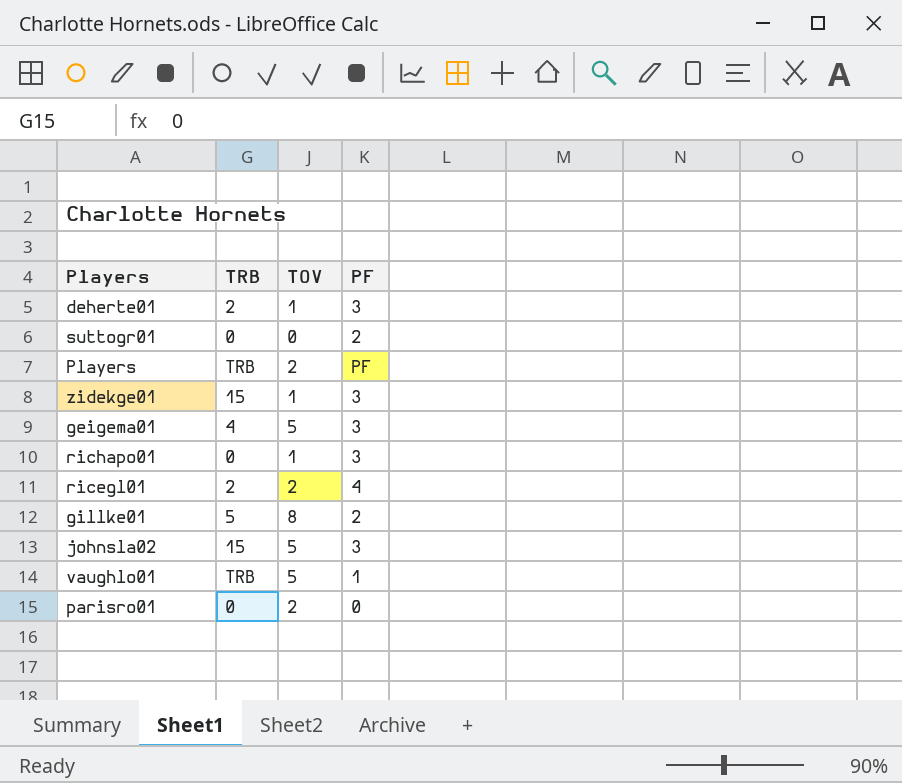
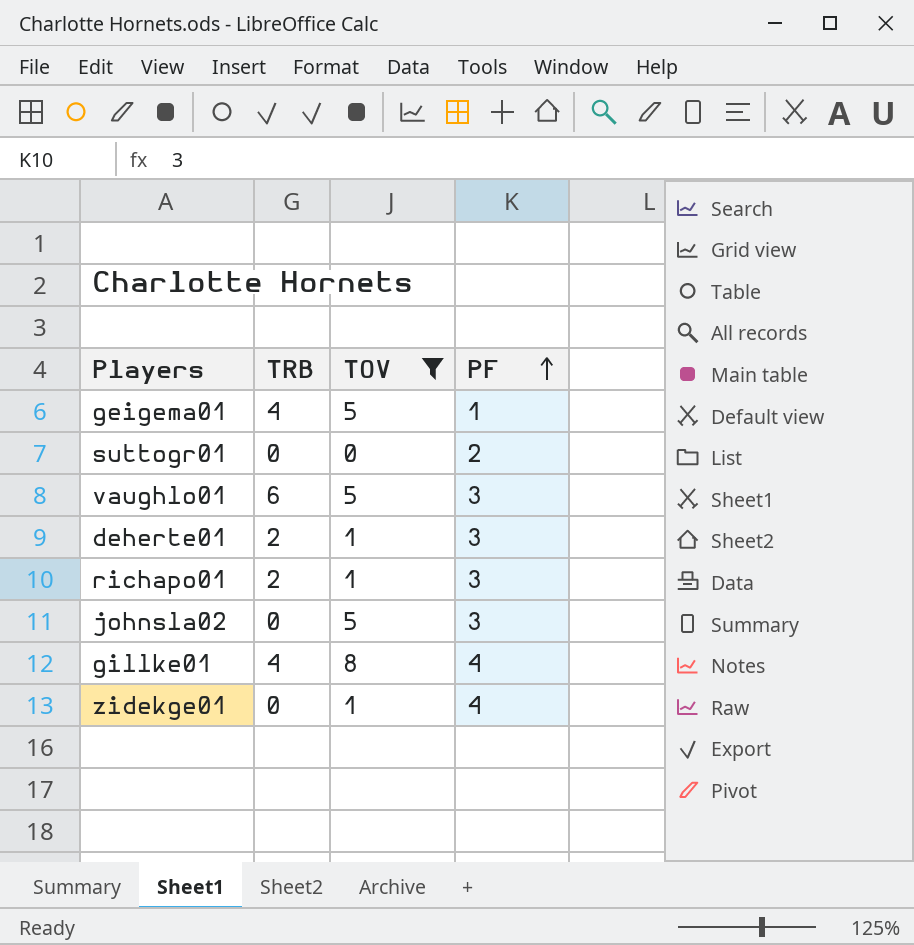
filter: none -> TOV != 2
row order: none -> PF ascending
geigema01 | PF: 3 -> 1
vaughlo01 | TRB: TRB -> 6
vaughlo01 | PF: 1 -> 3
richapo01 | TRB: 0 -> 2
johnsla02 | TRB: 15 -> 0
gillke01 | TRB: 5 -> 4
gillke01 | PF: 2 -> 4
zidekge01 | TRB: 15 -> 0
zidekge01 | PF: 3 -> 4

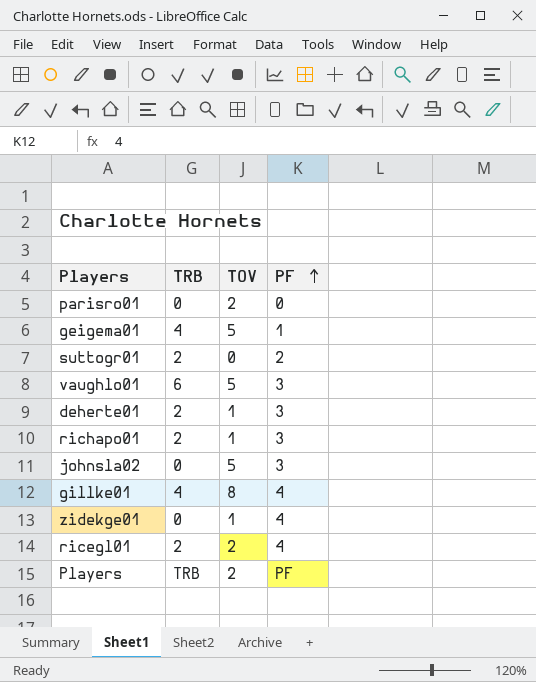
filter: TOV != 2 -> none
suttogr01 | TRB: 0 -> 2

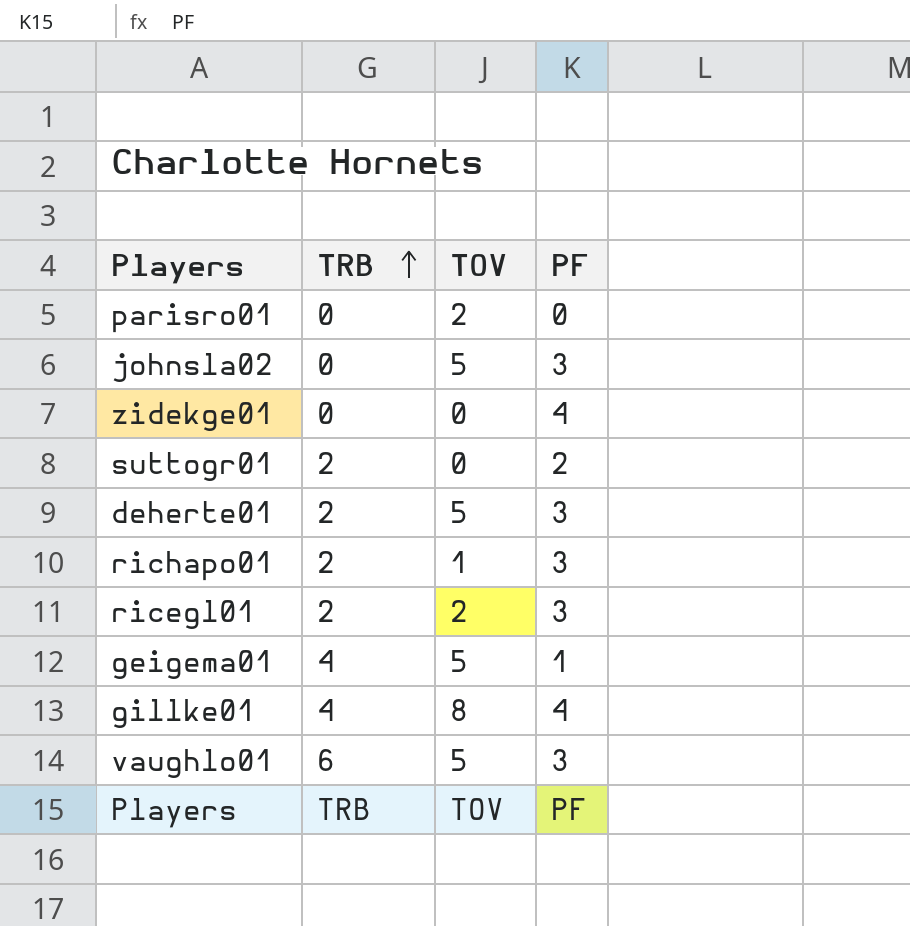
row order: PF ascending -> TRB ascending
zidekge01 | TOV: 1 -> 0
deherte01 | TOV: 1 -> 5
ricegl01 | PF: 4 -> 3
Players | TOV: 2 -> TOV

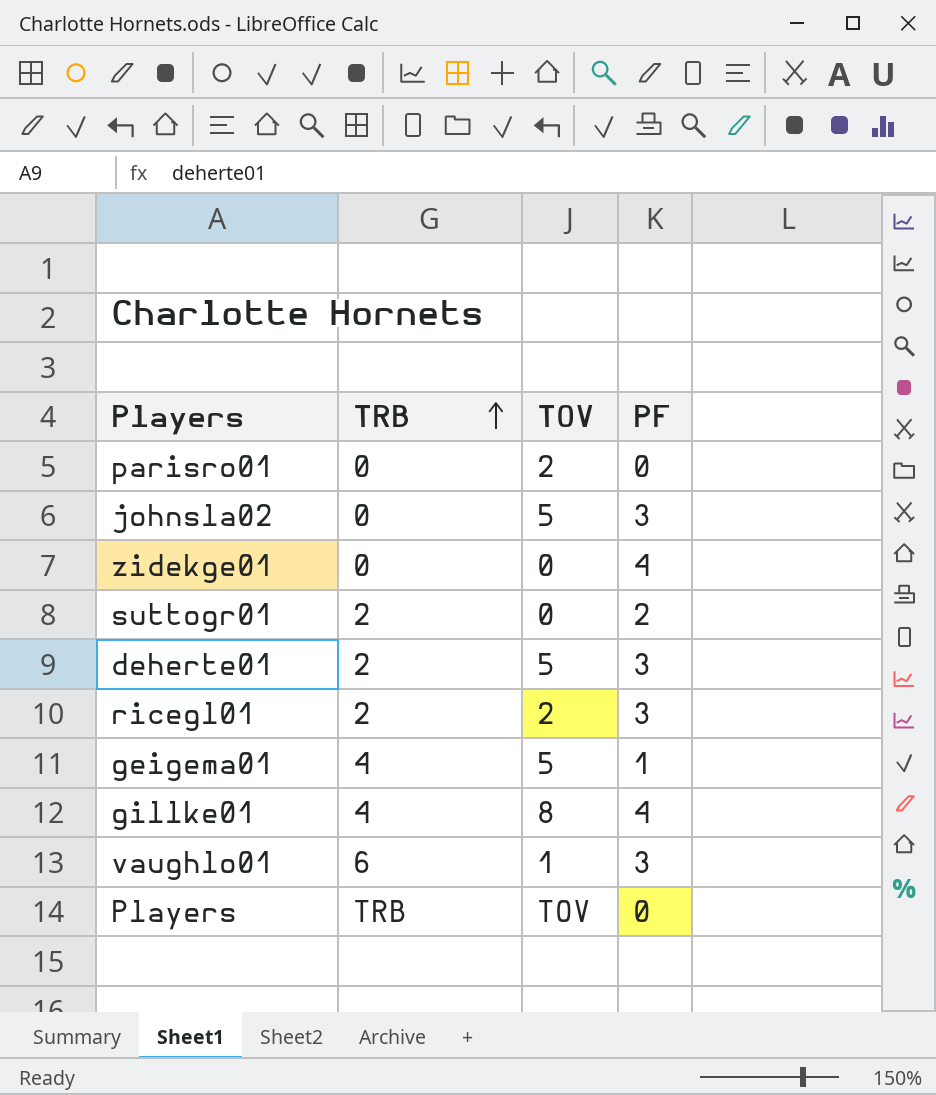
row richapo01: 2 | 1 | 3 -> none
vaughlo01 | TOV: 5 -> 1
Players | PF: PF -> 0

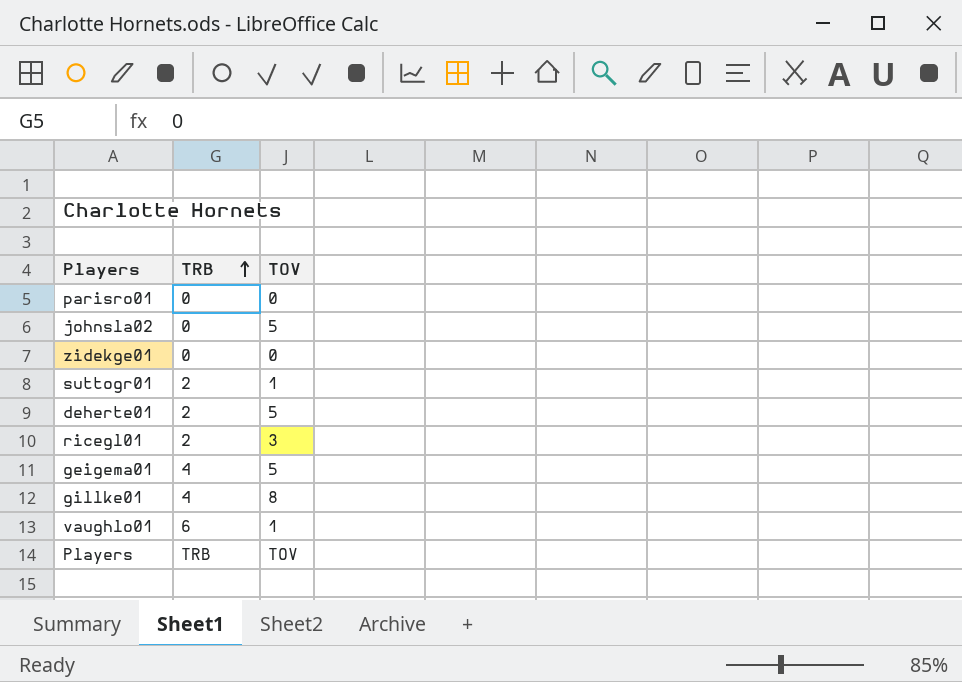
column PF | position: 4 -> none
parisro01 | TOV: 2 -> 0
suttogr01 | TOV: 0 -> 1
ricegl01 | TOV: 2 -> 3

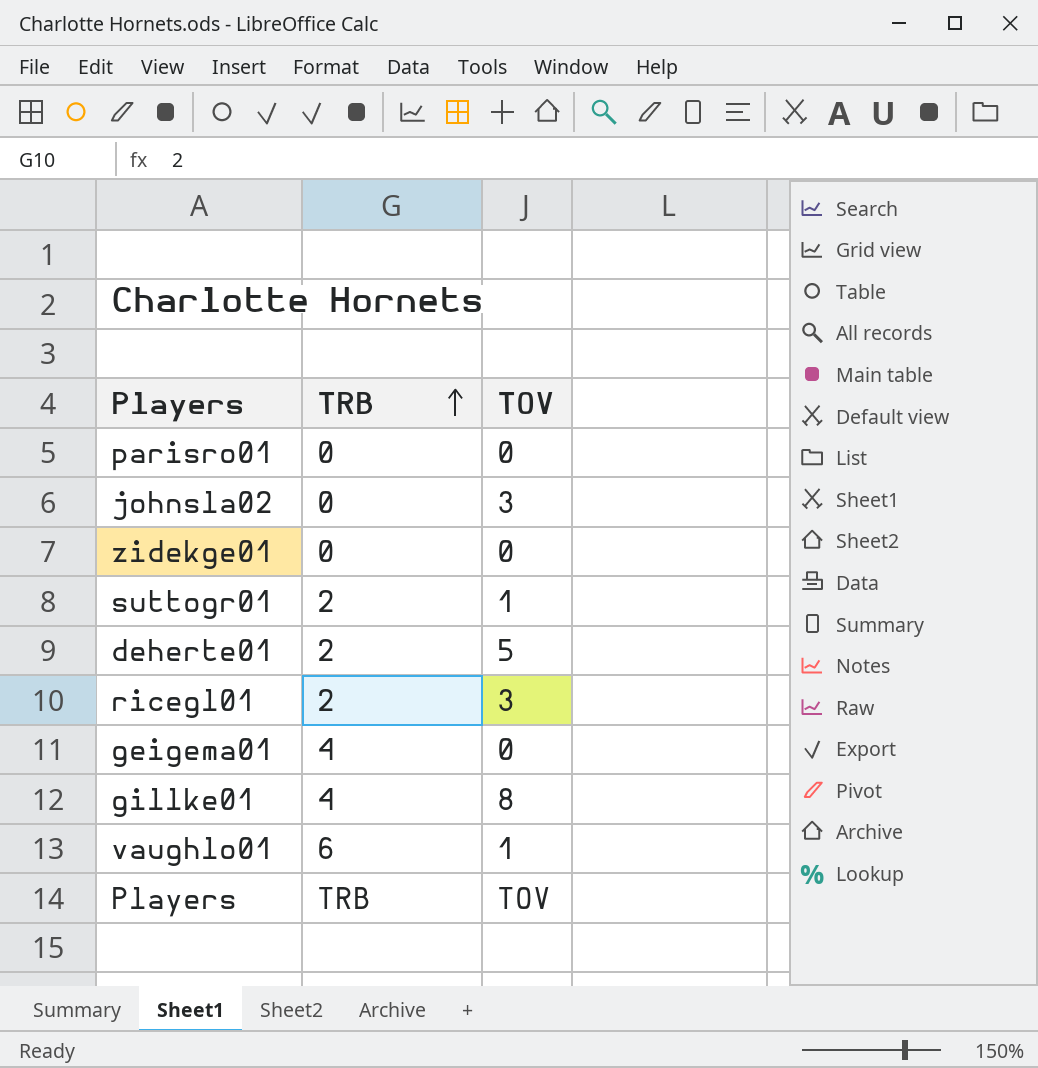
johnsla02 | TOV: 5 -> 3
geigema01 | TOV: 5 -> 0

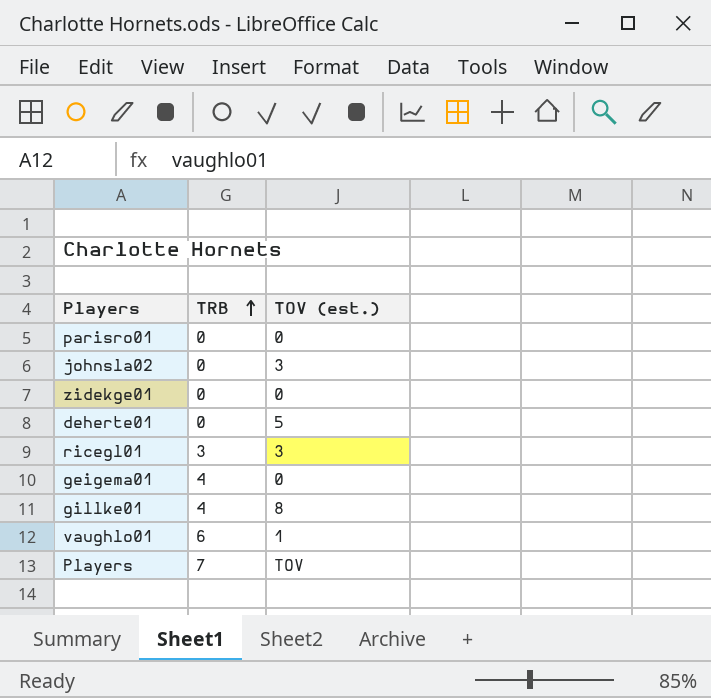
column name: TOV -> TOV (est.)
row suttogr01: 2 | 1 -> none
deherte01 | TRB: 2 -> 0
ricegl01 | TRB: 2 -> 3
Players | TRB: TRB -> 7

